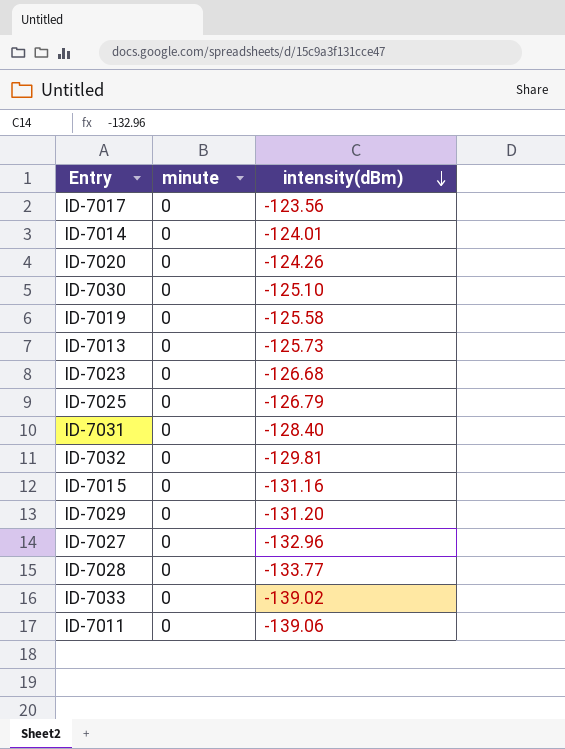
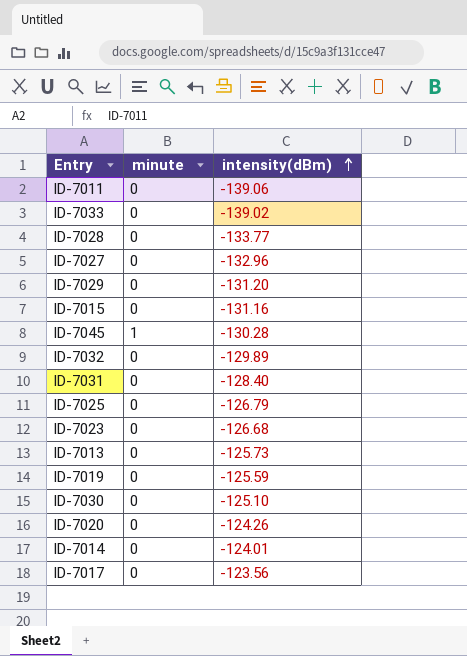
row order: intensity(dBm) descending -> intensity(dBm) ascending
row ID-7045: none -> 1 | -130.28
ID-7032 | intensity(dBm): -129.81 -> -129.89
ID-7019 | intensity(dBm): -125.58 -> -125.59

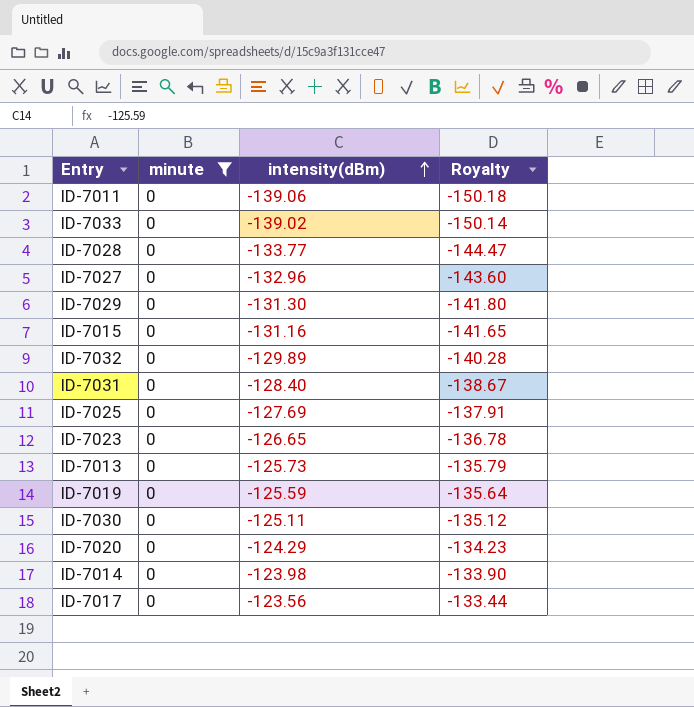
filter: none -> minute = 0
column Royalty | formula: none -> [intensity(dBm)] * 1.08
ID-7029 | intensity(dBm): -131.20 -> -131.30
ID-7025 | intensity(dBm): -126.79 -> -127.69
ID-7023 | intensity(dBm): -126.68 -> -126.65
ID-7030 | intensity(dBm): -125.10 -> -125.11
ID-7020 | intensity(dBm): -124.26 -> -124.29
ID-7014 | intensity(dBm): -124.01 -> -123.98

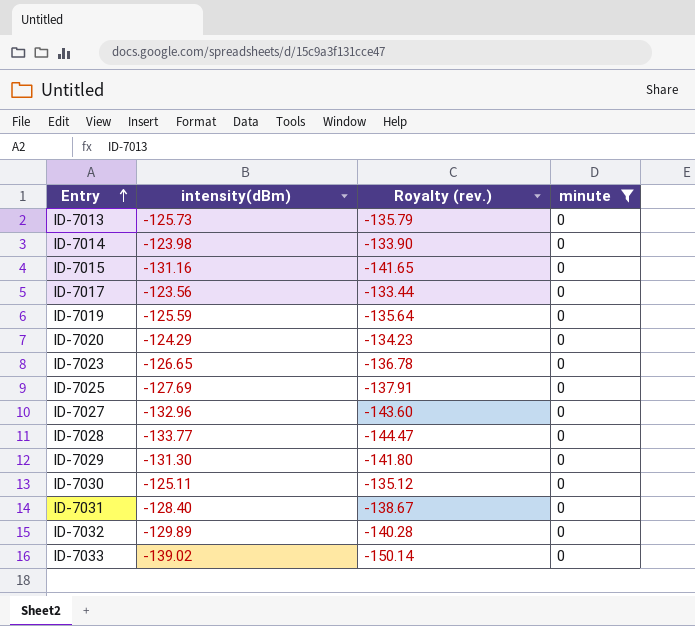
row order: intensity(dBm) ascending -> Entry ascending
column name: Royalty -> Royalty (rev.)
column minute | position: 2 -> 4
row ID-7011: 0 | -139.06 | -150.18 -> none

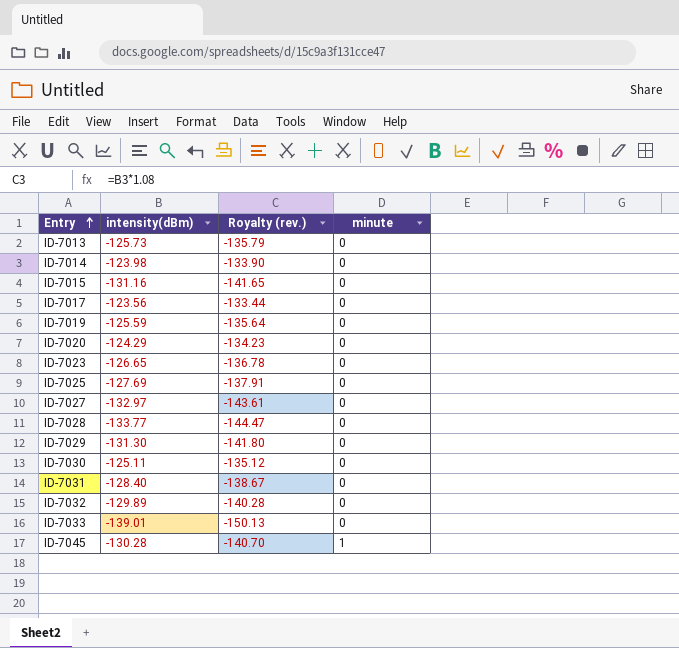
filter: minute = 0 -> none
ID-7027 | intensity(dBm): -132.96 -> -132.97
ID-7027 | Royalty (rev.): -143.60 -> -143.61
ID-7033 | intensity(dBm): -139.02 -> -139.01
ID-7033 | Royalty (rev.): -150.14 -> -150.13

